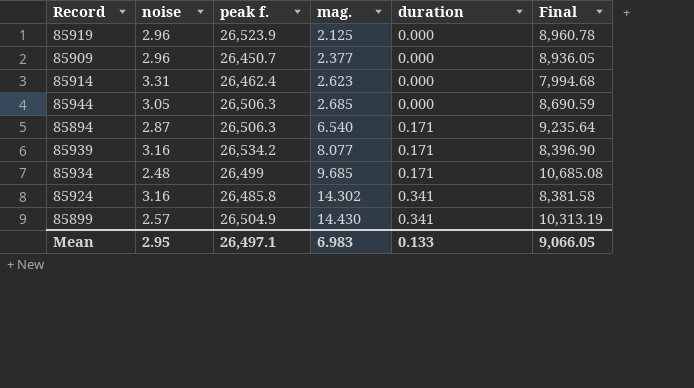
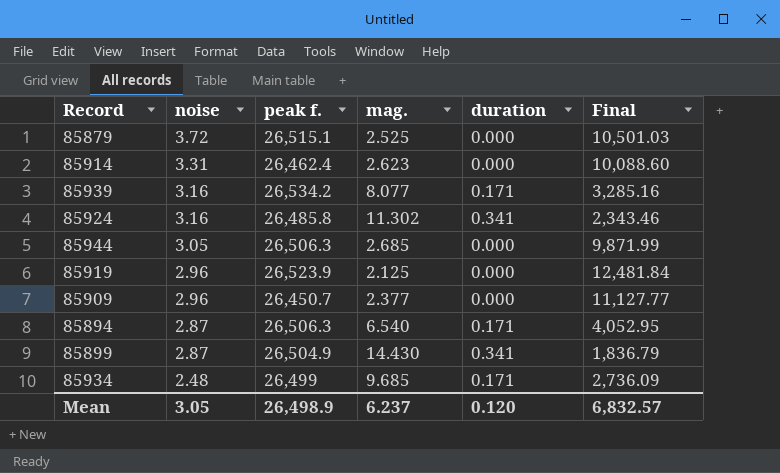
row order: mag. ascending -> noise descending
column Final | formula: [peak f.] / [noise] -> [peak f.] / [mag.]
row 85879: none -> 3.72 | 26,515.1 | 2.525 | 0.000 | 10,501.03
85924 | mag.: 14.302 -> 11.302
85899 | noise: 2.57 -> 2.87
Mean | noise: 2.95 -> 3.05
Mean | peak f.: 26,497.1 -> 26,498.9
Mean | mag.: 6.983 -> 6.237
Mean | duration: 0.133 -> 0.120
Mean | Final: 9,066.05 -> 6,832.57

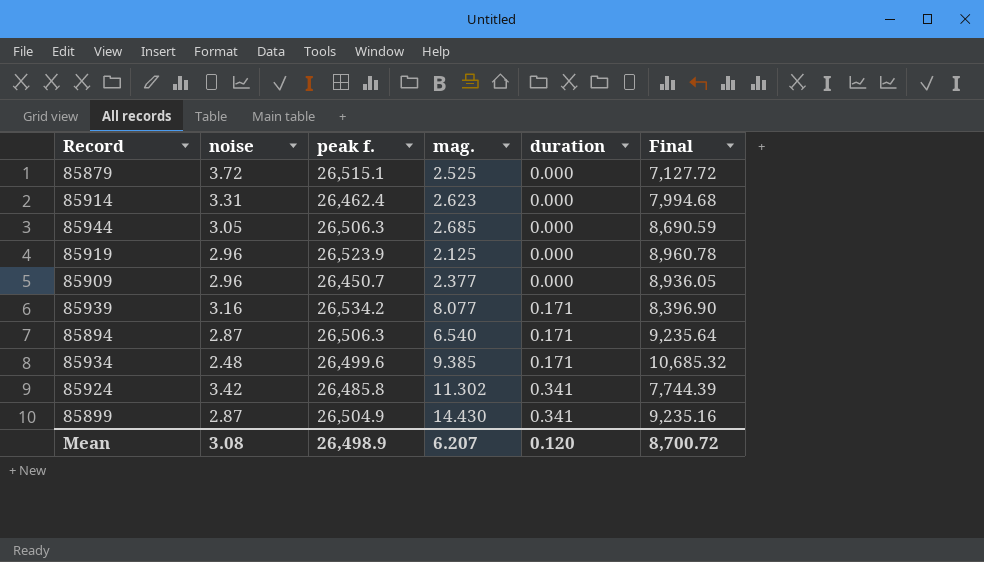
row order: noise descending -> duration ascending
column Final | formula: [peak f.] / [mag.] -> [peak f.] / [noise]
85934 | peak f.: 26,499 -> 26,499.6
85934 | mag.: 9.685 -> 9.385
85924 | noise: 3.16 -> 3.42
Mean | noise: 3.05 -> 3.08
Mean | mag.: 6.237 -> 6.207
Mean | Final: 6,832.57 -> 8,700.72

